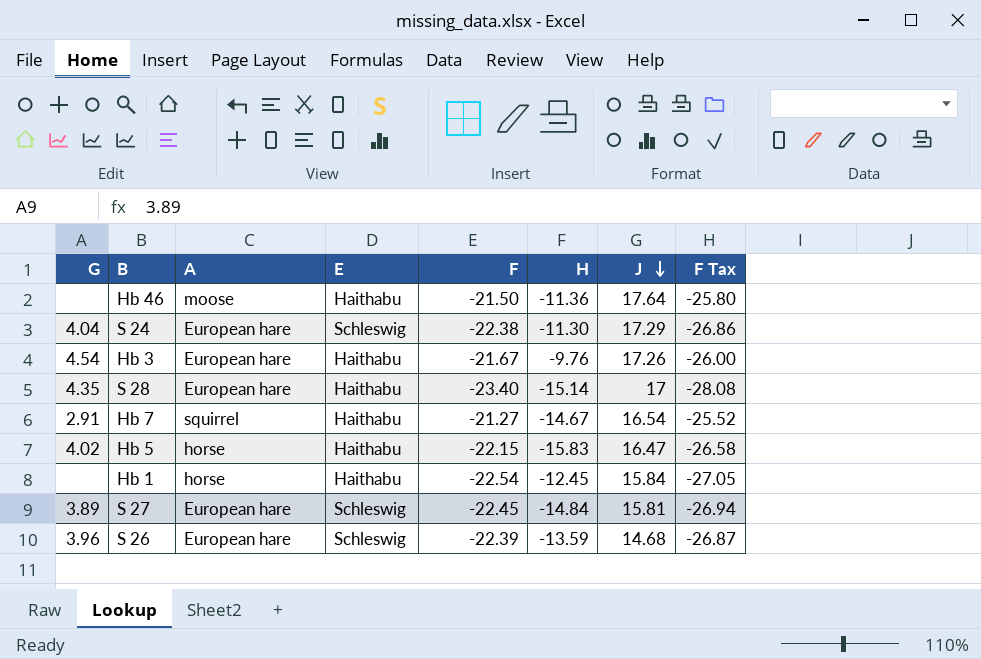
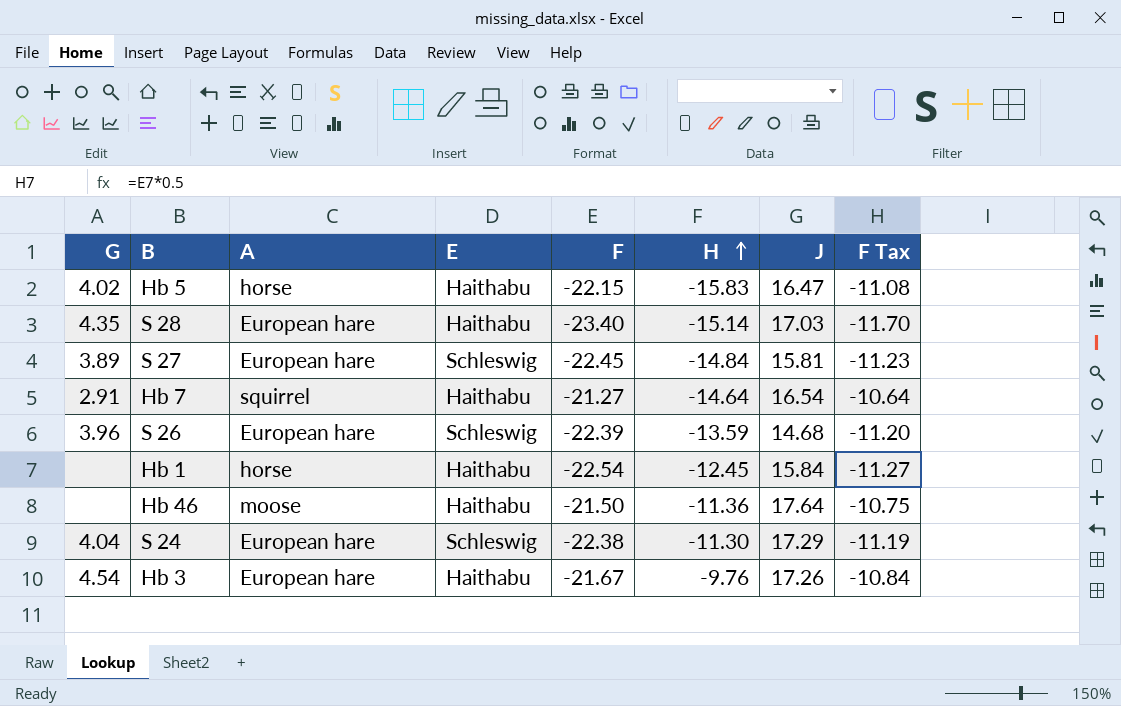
row order: J descending -> H ascending
column F Tax | formula: [F] * 1.2 -> [F] * 0.5
S 28 | J: 17 -> 17.03
Hb 7 | H: -14.67 -> -14.64

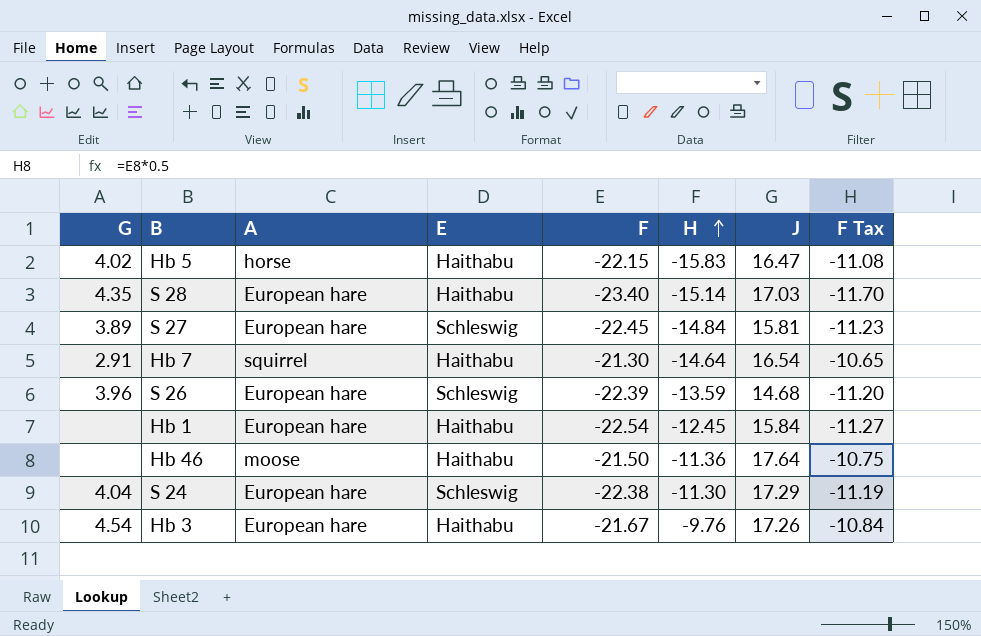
Hb 7 | F: -21.27 -> -21.30
Hb 7 | F Tax: -10.64 -> -10.65
Hb 1 | A: horse -> European hare

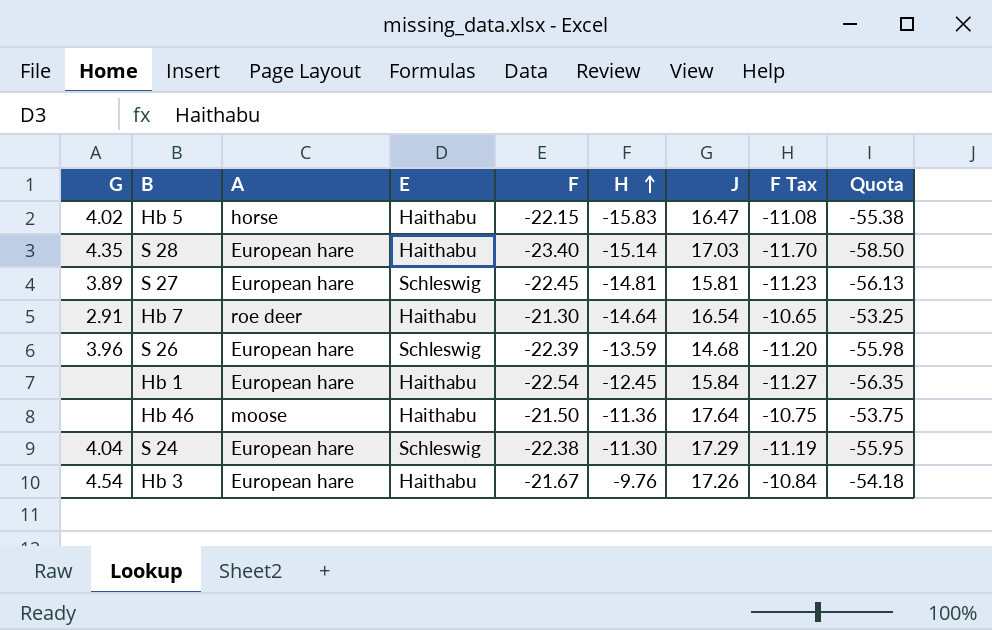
column Quota | formula: none -> [F] * 2.5
S 27 | H: -14.84 -> -14.81
Hb 7 | A: squirrel -> roe deer

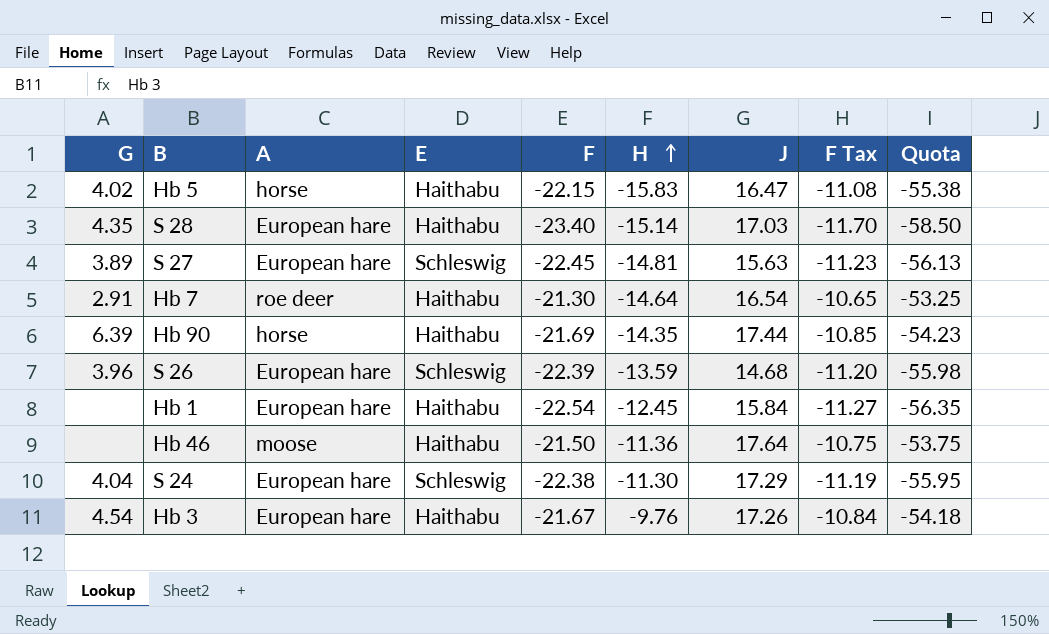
S 27 | J: 15.81 -> 15.63
row Hb 90: none -> 6.39 | horse | Haithabu | -21.69 | -14.35 | 17.44 | -10.85 | -54.23

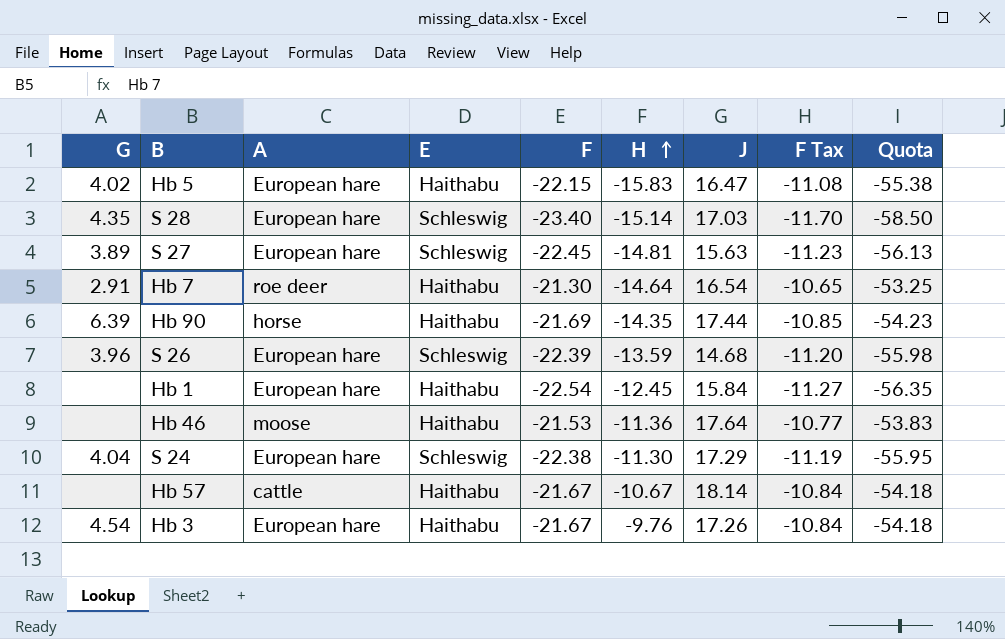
Hb 5 | A: horse -> European hare
S 28 | E: Haithabu -> Schleswig
Hb 46 | F: -21.50 -> -21.53
Hb 46 | F Tax: -10.75 -> -10.77
Hb 46 | Quota: -53.75 -> -53.83
row Hb 57: none -> none | cattle | Haithabu | -21.67 | -10.67 | 18.14 | -10.84 | -54.18

